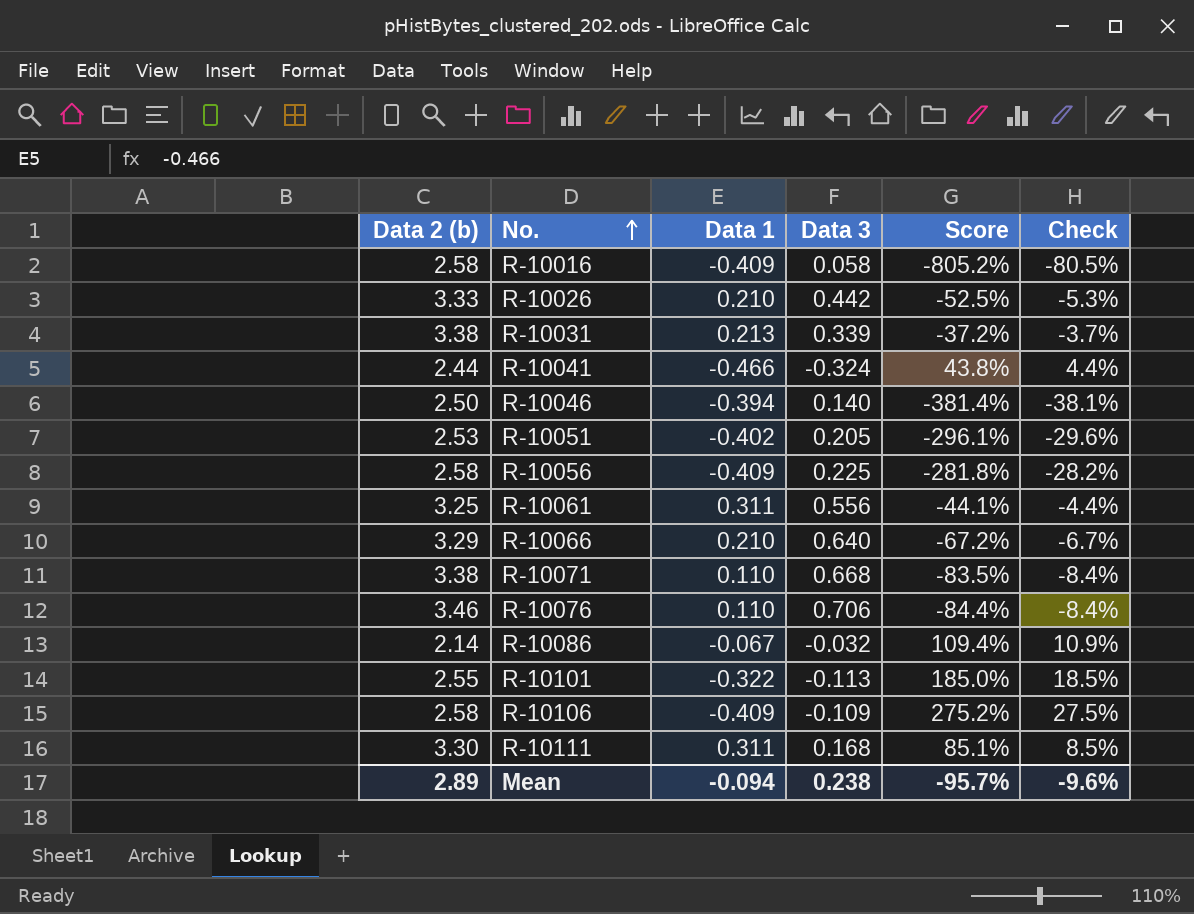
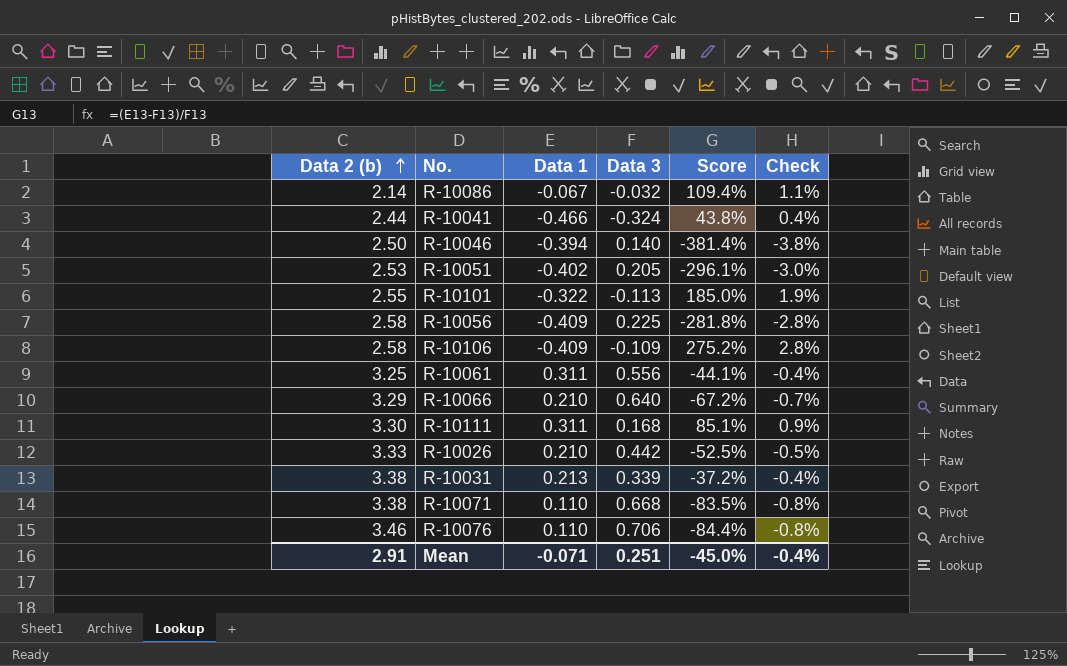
row order: No. ascending -> Data 2 (b) ascending
column Check | formula: [Score] * 0.1 -> [Score] * 0.01
row R-10016: 2.58 | -0.409 | 0.058 | -805.2% | -80.5% -> none
Mean | Data 2 (b): 2.89 -> 2.91
Mean | Data 1: -0.094 -> -0.071
Mean | Data 3: 0.238 -> 0.251
Mean | Score: -95.7% -> -45.0%
Mean | Check: -9.6% -> -0.4%

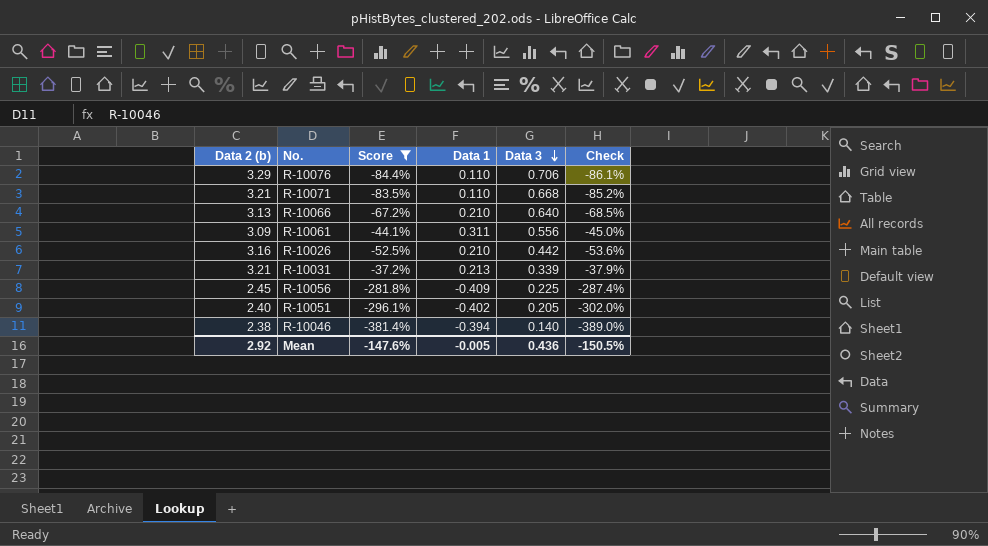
filter: none -> Score <= -37.2%
row order: Data 2 (b) ascending -> Data 3 descending
column Score | position: 5 -> 3
column Check | formula: [Score] * 0.01 -> [Score] * 1.02
R-10076 | Data 2 (b): 3.46 -> 3.29
R-10071 | Data 2 (b): 3.38 -> 3.21
R-10066 | Data 2 (b): 3.29 -> 3.13
R-10061 | Data 2 (b): 3.25 -> 3.09
R-10026 | Data 2 (b): 3.33 -> 3.16
R-10031 | Data 2 (b): 3.38 -> 3.21
R-10056 | Data 2 (b): 2.58 -> 2.45
R-10051 | Data 2 (b): 2.53 -> 2.40
R-10046 | Data 2 (b): 2.50 -> 2.38
Mean | Data 2 (b): 2.91 -> 2.92
Mean | Score: -45.0% -> -147.6%
Mean | Data 1: -0.071 -> -0.005
Mean | Data 3: 0.251 -> 0.436
Mean | Check: -0.4% -> -150.5%

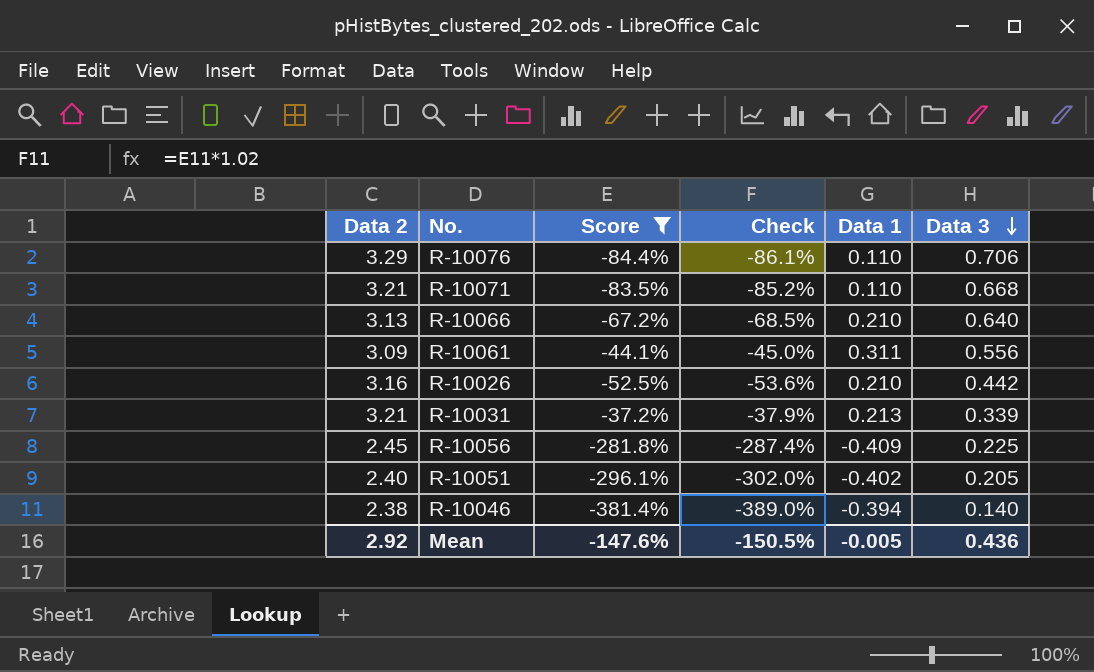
column name: Data 2 (b) -> Data 2
column Check | position: 6 -> 4

